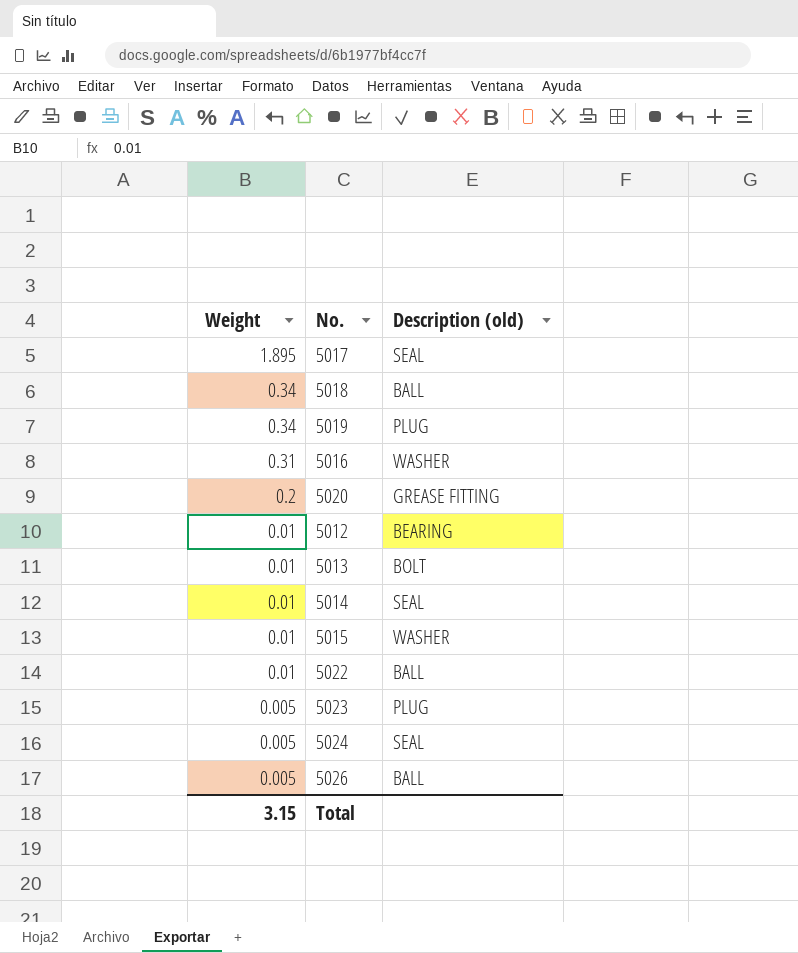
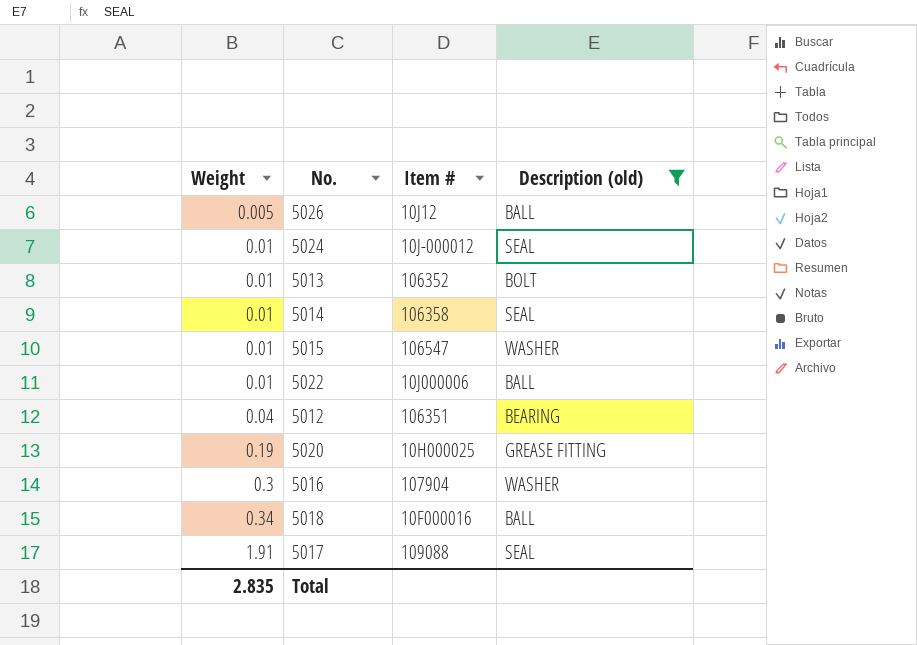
filter: none -> Description (old) != PLUG
row order: Weight descending -> Weight ascending
column Item # | position: none -> 3
5024 | Weight: 0.005 -> 0.01
5012 | Weight: 0.01 -> 0.04
5020 | Weight: 0.2 -> 0.19
5016 | Weight: 0.31 -> 0.3
5017 | Weight: 1.895 -> 1.91
Total | Weight: 3.15 -> 2.835

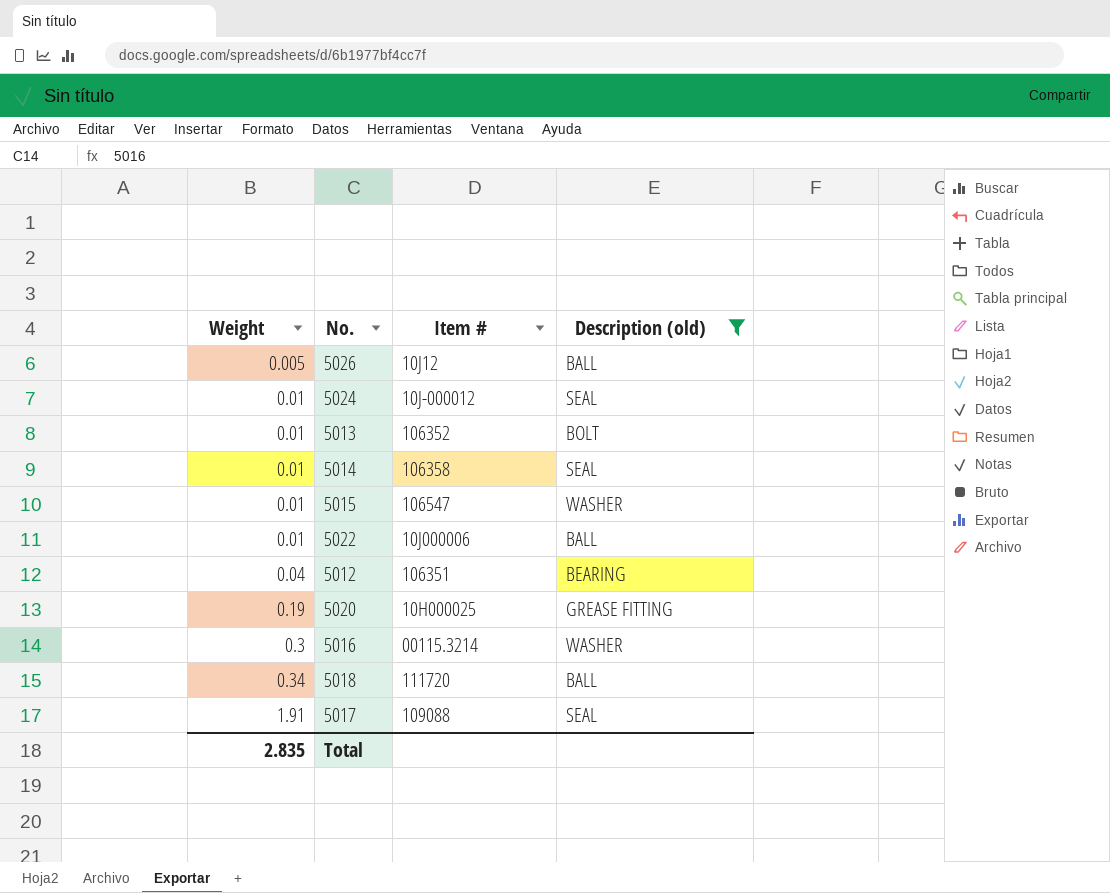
5016 | Item #: 107904 -> 00115.3214
5018 | Item #: 10F000016 -> 111720

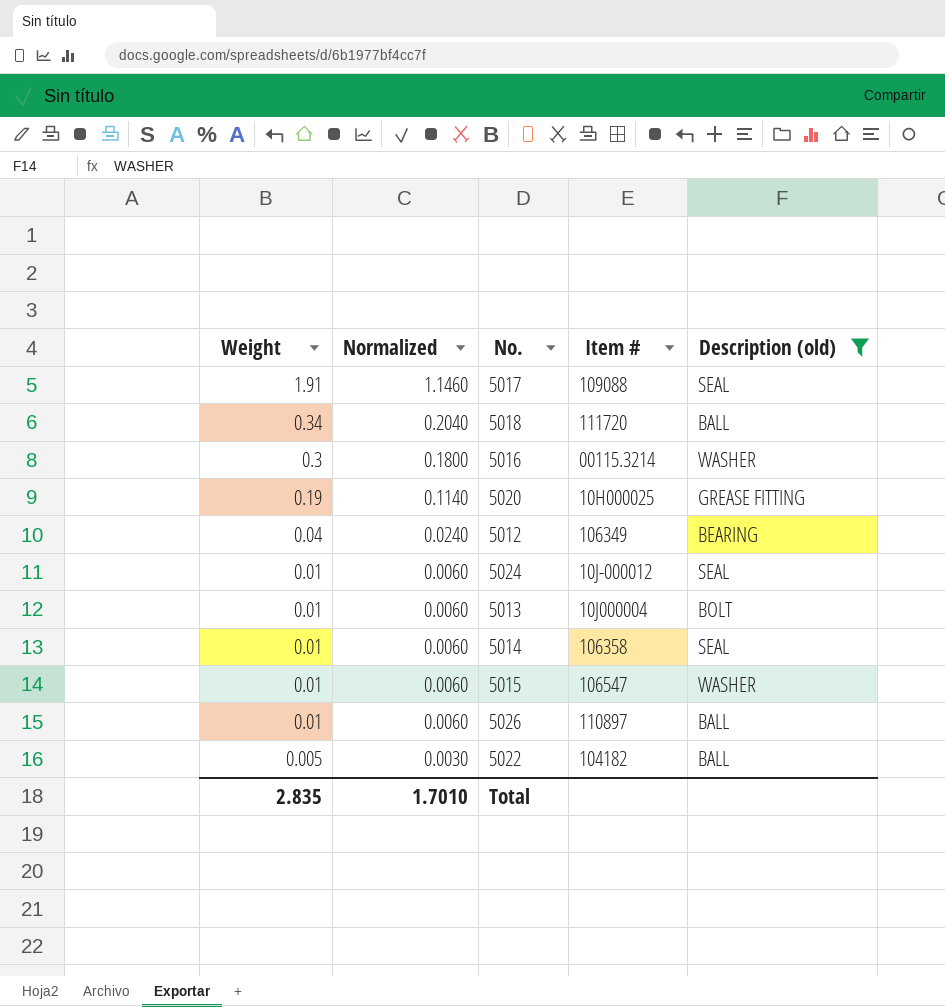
row order: Weight ascending -> Weight descending
column Normalized | formula: none -> [Weight] * 0.6
5012 | Item #: 106351 -> 106349
5013 | Item #: 106352 -> 10J000004
5026 | Weight: 0.005 -> 0.01
5026 | Item #: 10J12 -> 110897
5022 | Weight: 0.01 -> 0.005
5022 | Item #: 10J000006 -> 104182

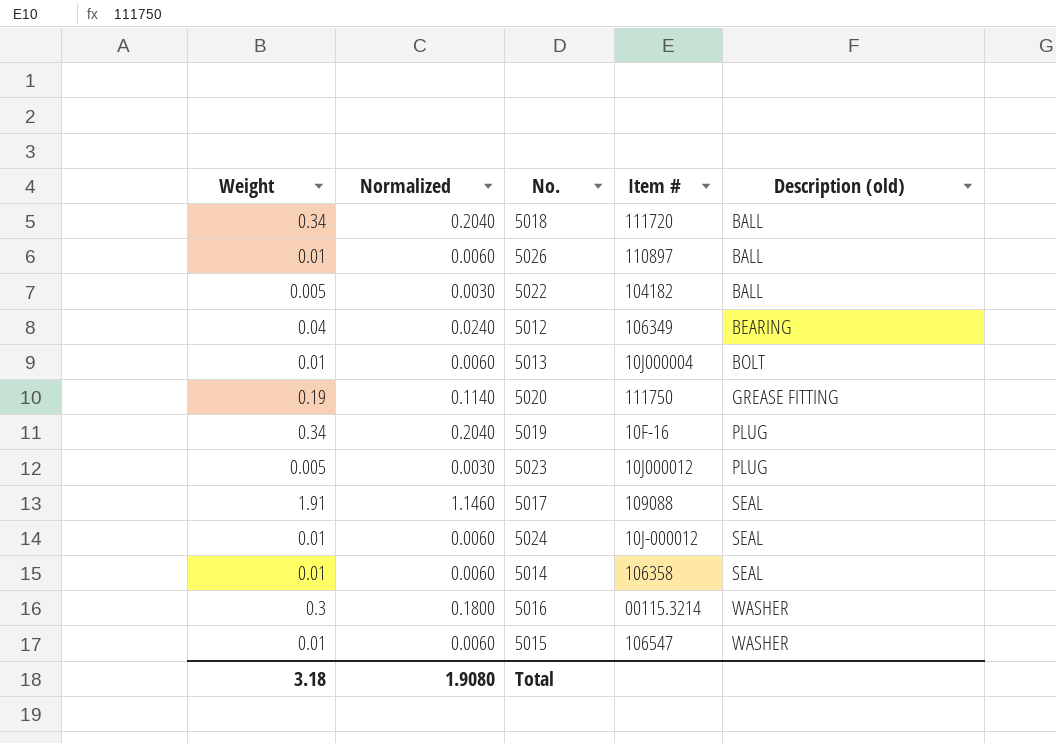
filter: Description (old) != PLUG -> none
row order: Weight descending -> Description (old) ascending
5020 | Item #: 10H000025 -> 111750
Total | Weight: 2.835 -> 3.18
Total | Normalized: 1.7010 -> 1.9080

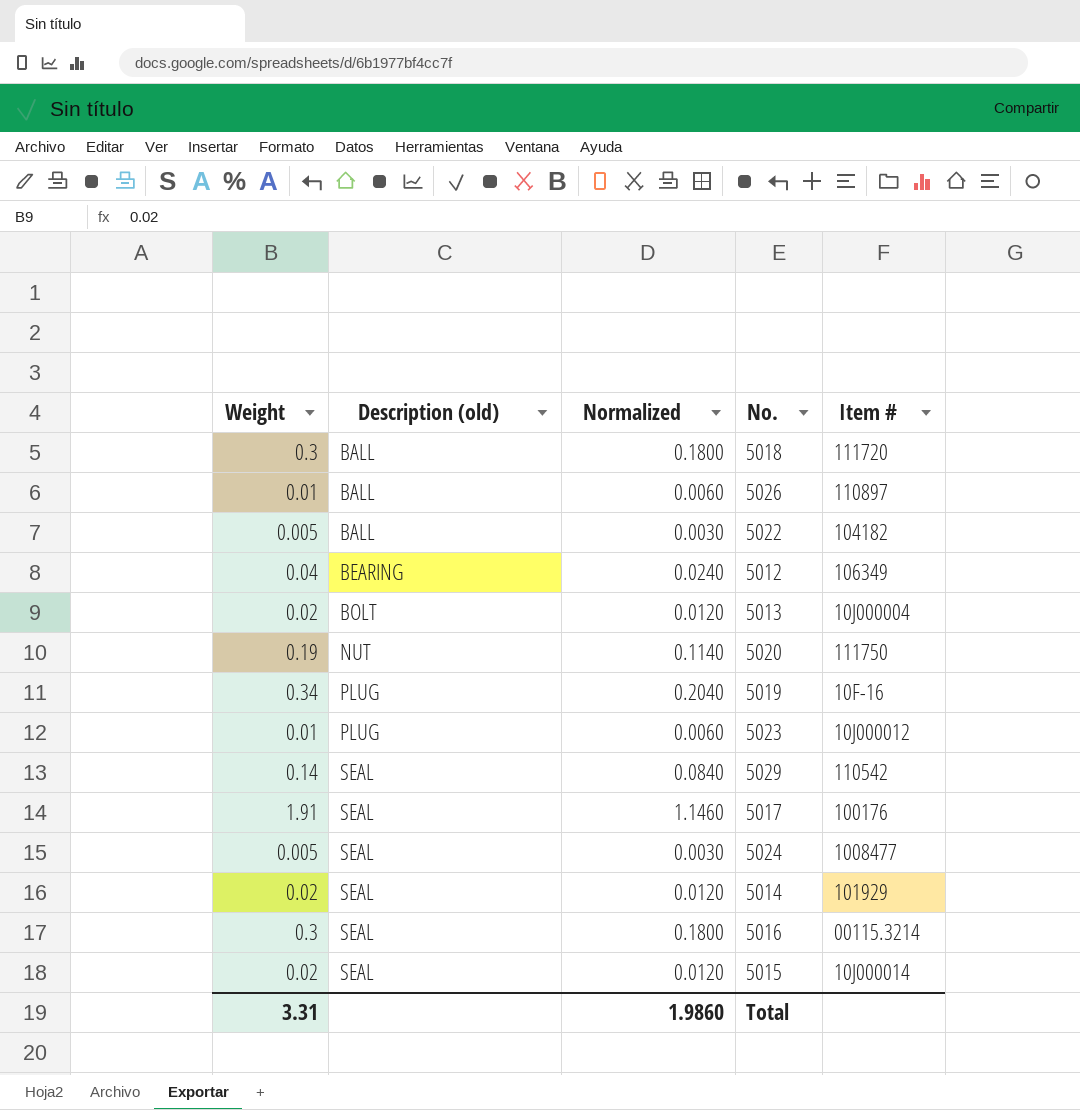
column Description (old) | position: 5 -> 2
5018 | Weight: 0.34 -> 0.3
5018 | Normalized: 0.2040 -> 0.1800
5013 | Weight: 0.01 -> 0.02
5013 | Normalized: 0.0060 -> 0.0120
5020 | Description (old): GREASE FITTING -> NUT
5023 | Weight: 0.005 -> 0.01
5023 | Normalized: 0.0030 -> 0.0060
row 5029: none -> 0.14 | SEAL | 0.0840 | 110542
5017 | Item #: 109088 -> 100176
5024 | Weight: 0.01 -> 0.005
5024 | Normalized: 0.0060 -> 0.0030
5024 | Item #: 10J-000012 -> 1008477
5014 | Weight: 0.01 -> 0.02
5014 | Normalized: 0.0060 -> 0.0120
5014 | Item #: 106358 -> 101929
5016 | Description (old): WASHER -> SEAL
5015 | Weight: 0.01 -> 0.02
5015 | Description (old): WASHER -> SEAL
5015 | Normalized: 0.0060 -> 0.0120
5015 | Item #: 106547 -> 10J000014
Total | Weight: 3.18 -> 3.31
Total | Normalized: 1.9080 -> 1.9860

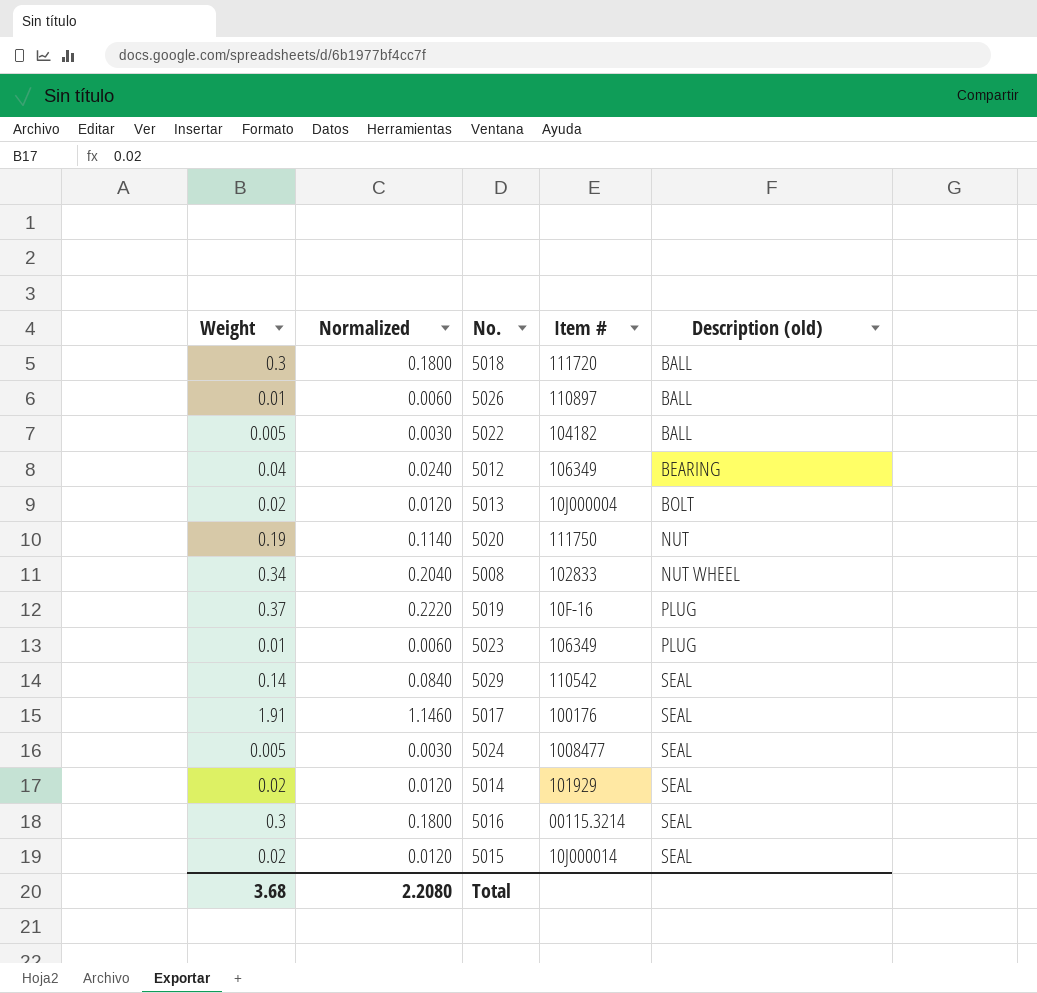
column Description (old) | position: 2 -> 5
row 5008: none -> 0.34 | 0.2040 | 102833 | NUT WHEEL
5019 | Weight: 0.34 -> 0.37
5019 | Normalized: 0.2040 -> 0.2220
5023 | Item #: 10J000012 -> 106349
Total | Weight: 3.31 -> 3.68
Total | Normalized: 1.9860 -> 2.2080

